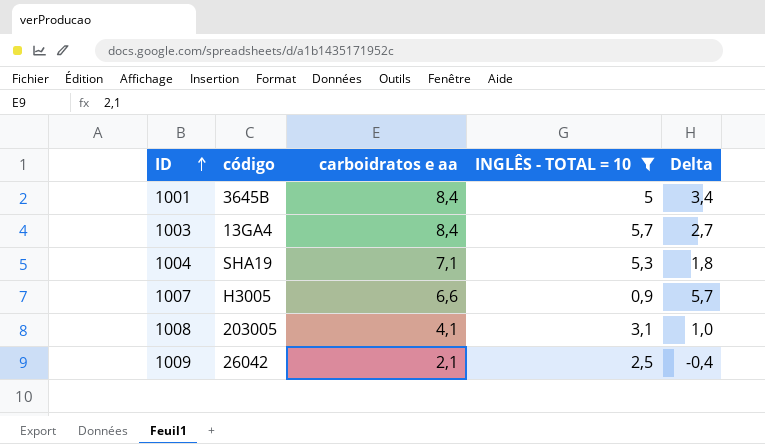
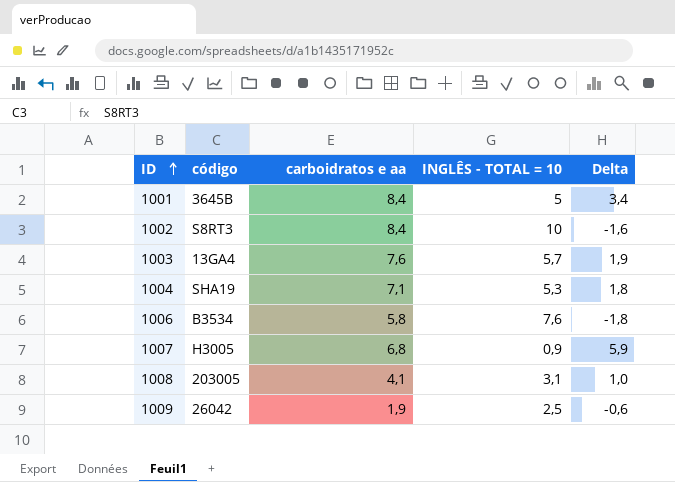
filter: INGLÊS - TOTAL = 10 <= 5,7 -> none
1003 | carboidratos e aa: 8,4 -> 7,6
1003 | Delta: 2,7 -> 1,9
1007 | carboidratos e aa: 6,6 -> 6,8
1007 | Delta: 5,7 -> 5,9
1009 | carboidratos e aa: 2,1 -> 1,9
1009 | Delta: -0,4 -> -0,6

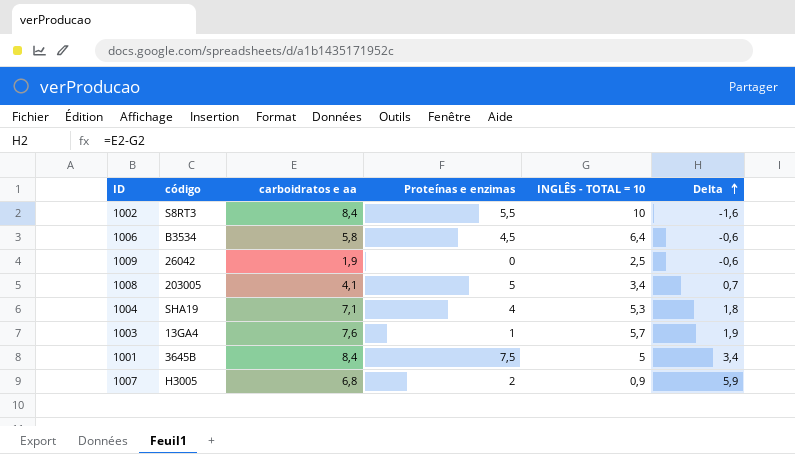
row order: ID ascending -> Delta ascending
column Proteínas e enzimas | position: none -> 4
1006 | INGLÊS - TOTAL = 10: 7,6 -> 6,4
1006 | Delta: -1,8 -> -0,6
1008 | INGLÊS - TOTAL = 10: 3,1 -> 3,4
1008 | Delta: 1,0 -> 0,7

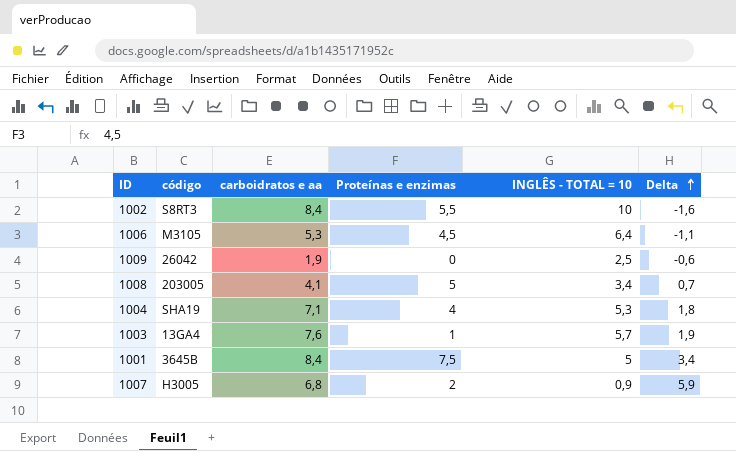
1006 | código: B3534 -> M3105
1006 | carboidratos e aa: 5,8 -> 5,3
1006 | Delta: -0,6 -> -1,1

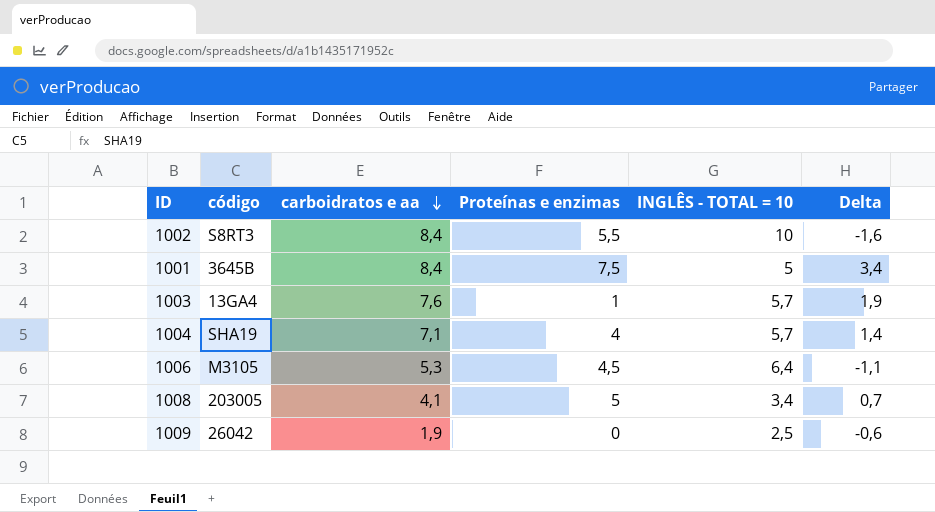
row order: Delta ascending -> carboidratos e aa descending
row 1007: H3005 | 6,8 | 2 | 0,9 | 5,9 -> none
1004 | INGLÊS - TOTAL = 10: 5,3 -> 5,7
1004 | Delta: 1,8 -> 1,4

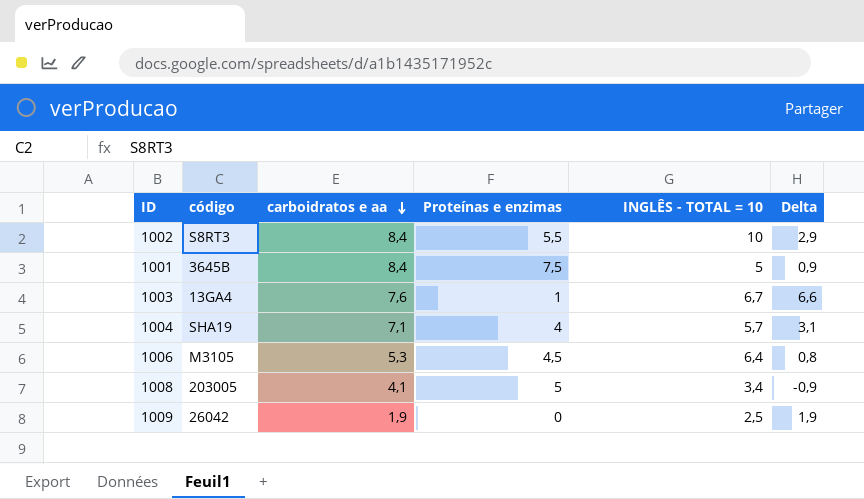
column Delta | formula: [carboidratos e aa] - [INGLÊS - TOTAL = 10] -> [carboidratos e aa] - [Proteínas e enzimas]
1003 | INGLÊS - TOTAL = 10: 5,7 -> 6,7

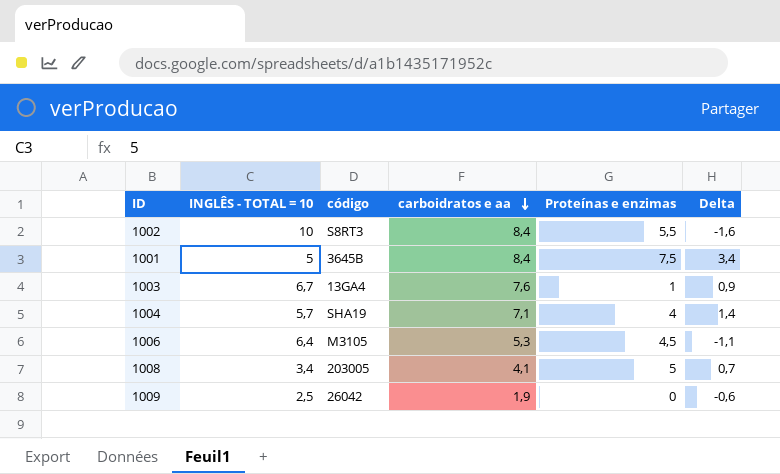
column INGLÊS - TOTAL = 10 | position: 5 -> 2
column Delta | formula: [carboidratos e aa] - [Proteínas e enzimas] -> [carboidratos e aa] - [INGLÊS - TOTAL = 10]

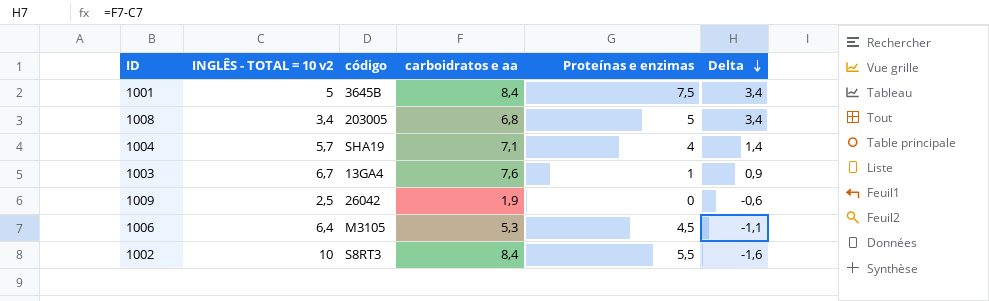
row order: carboidratos e aa descending -> Delta descending
column name: INGLÊS - TOTAL = 10 -> INGLÊS - TOTAL = 10 v2
1008 | carboidratos e aa: 4,1 -> 6,8
1008 | Delta: 0,7 -> 3,4

